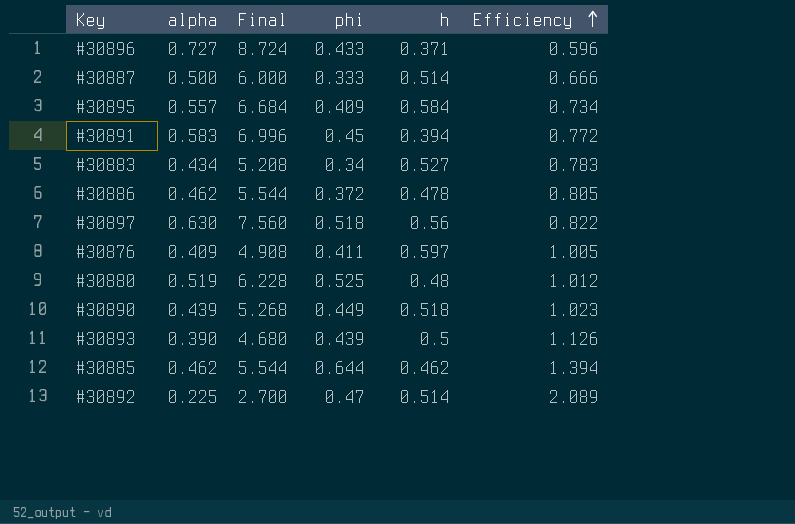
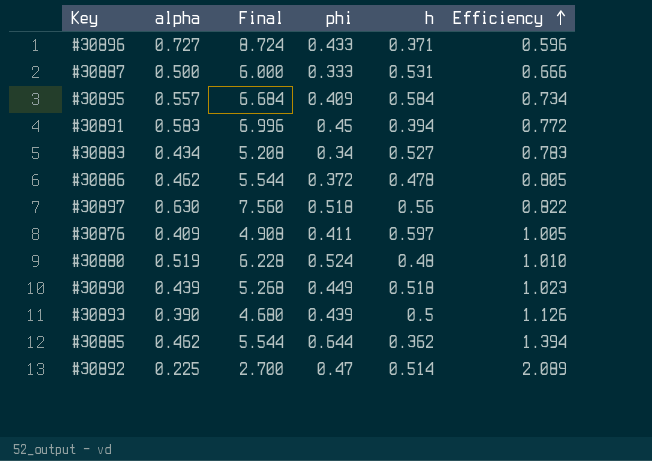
#30887 | h: 0.514 -> 0.531
#30880 | phi: 0.525 -> 0.524
#30880 | Efficiency: 1.012 -> 1.010
#30885 | h: 0.462 -> 0.362

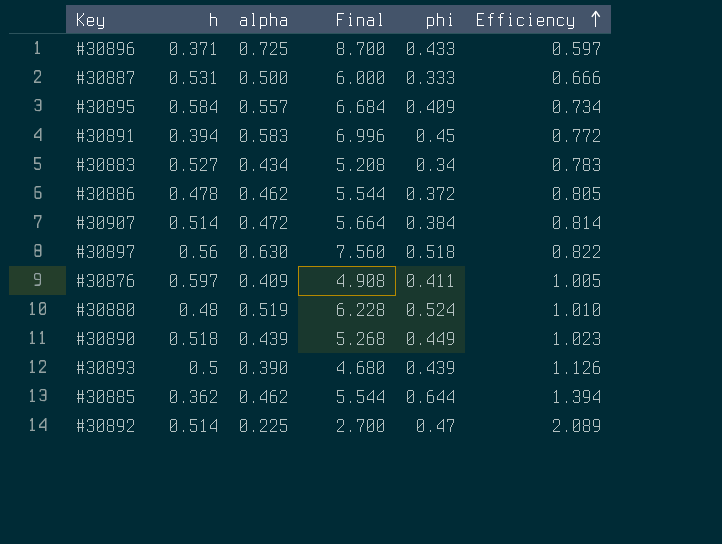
column h | position: 5 -> 2
#30896 | alpha: 0.727 -> 0.725
#30896 | Final: 8.724 -> 8.700
#30896 | Efficiency: 0.596 -> 0.597
row #30907: none -> 0.514 | 0.472 | 5.664 | 0.384 | 0.814

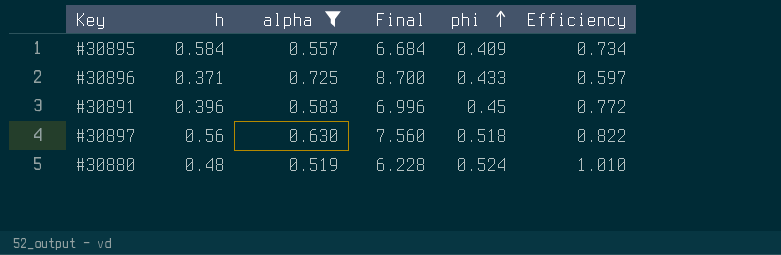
filter: none -> alpha >= 0.519
row order: Efficiency ascending -> phi ascending
#30891 | h: 0.394 -> 0.396

